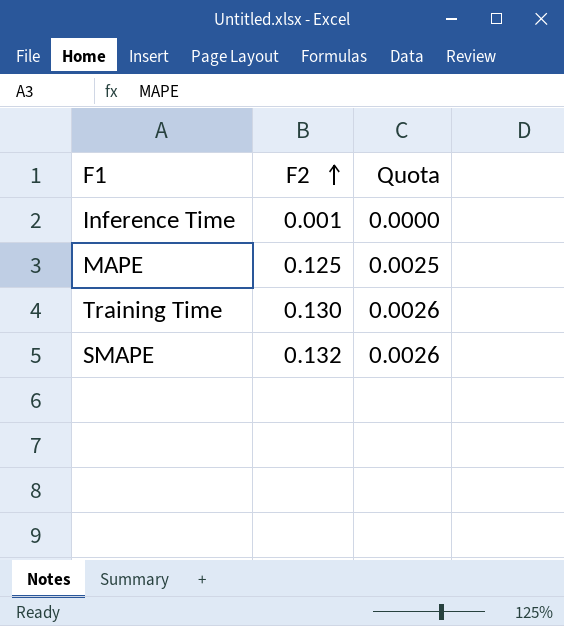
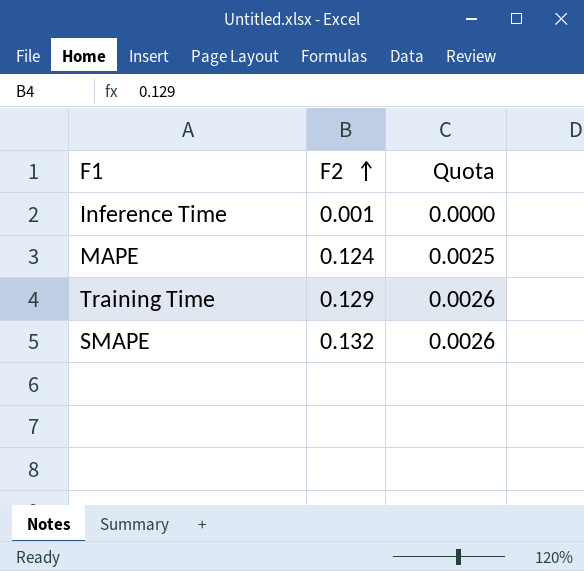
MAPE | F2: 0.125 -> 0.124
Training Time | F2: 0.130 -> 0.129

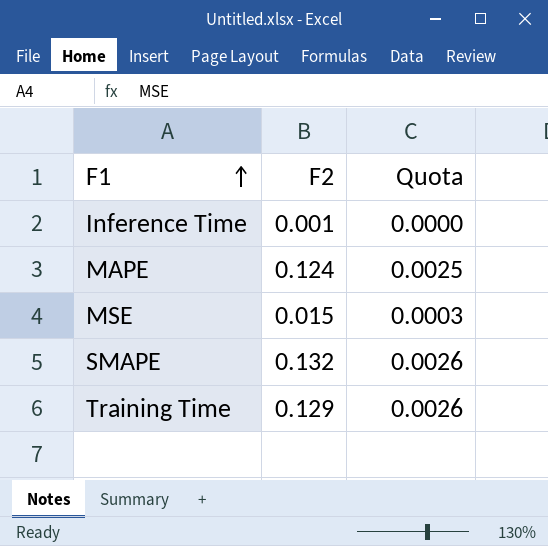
row order: F2 ascending -> F1 ascending
row MSE: none -> 0.015 | 0.0003

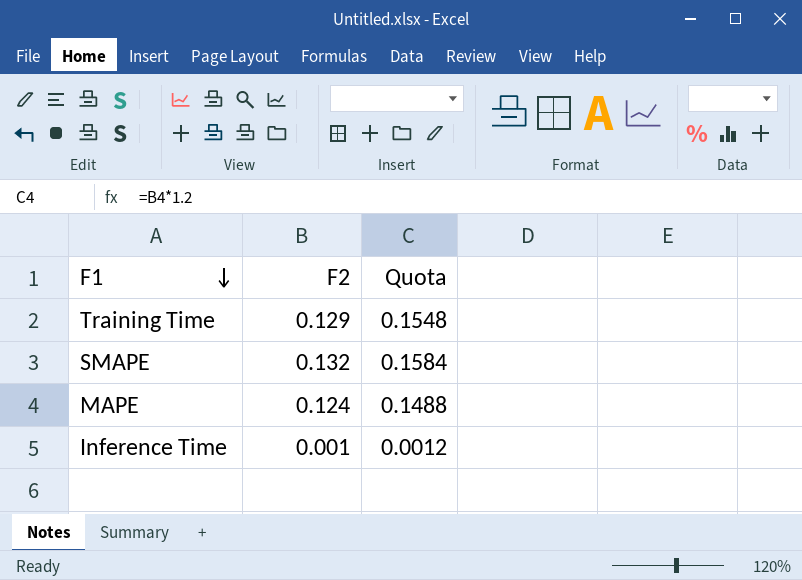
row order: F1 ascending -> F1 descending
column Quota | formula: [F2] * 0.02 -> [F2] * 1.2
row MSE: 0.015 | 0.0003 -> none

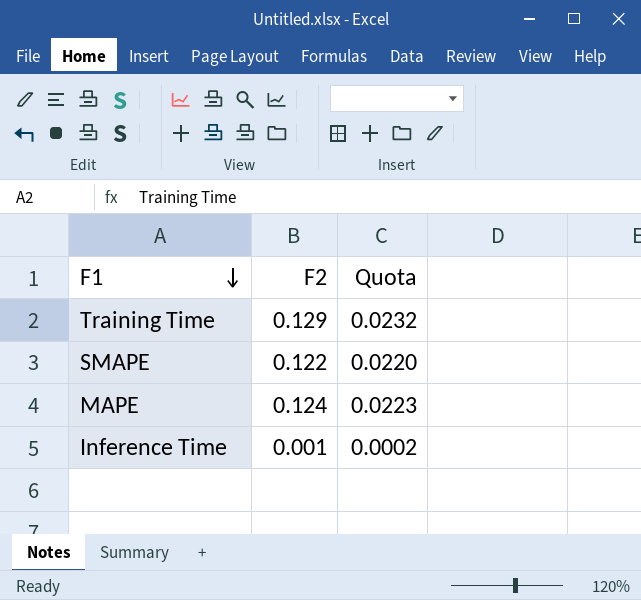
column Quota | formula: [F2] * 1.2 -> [F2] * 0.18
SMAPE | F2: 0.132 -> 0.122

